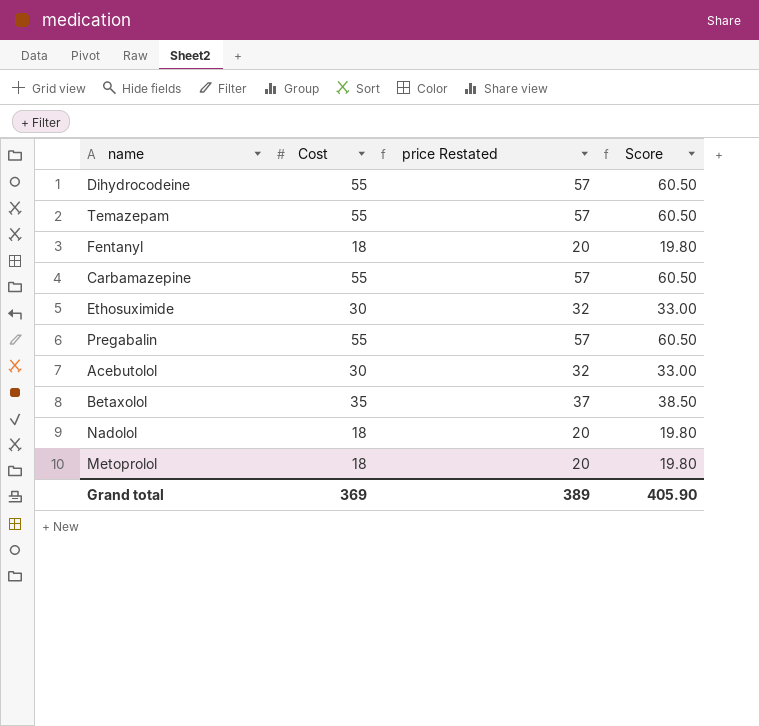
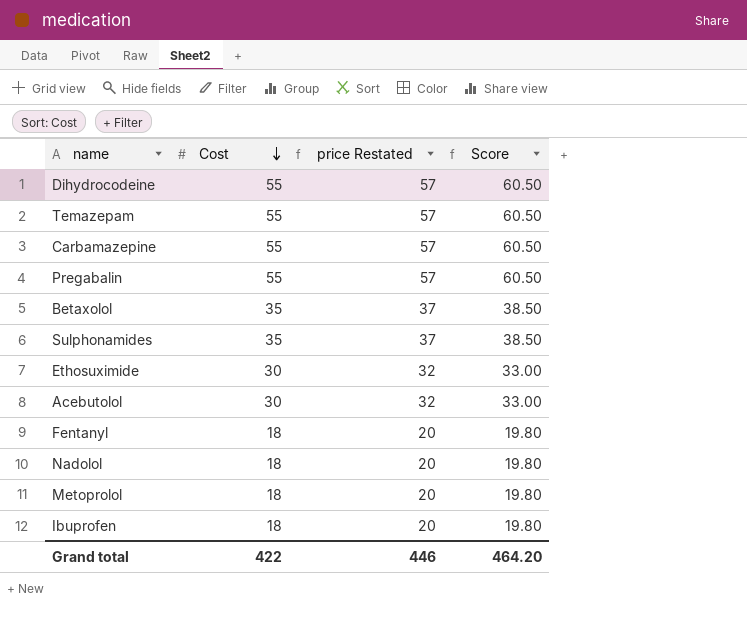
row order: none -> Cost descending
row Sulphonamides: none -> 35 | 37 | 38.50
row Ibuprofen: none -> 18 | 20 | 19.80
Grand total | Cost: 369 -> 422
Grand total | price Restated: 389 -> 446
Grand total | Score: 405.90 -> 464.20

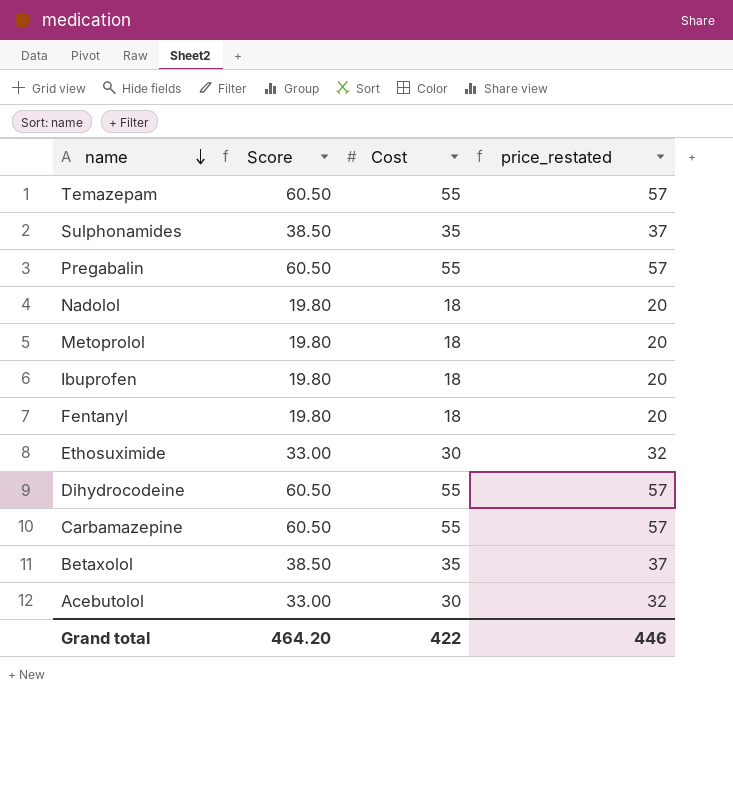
row order: Cost descending -> name descending
column Score | position: 4 -> 2
column name: price Restated -> price_restated

